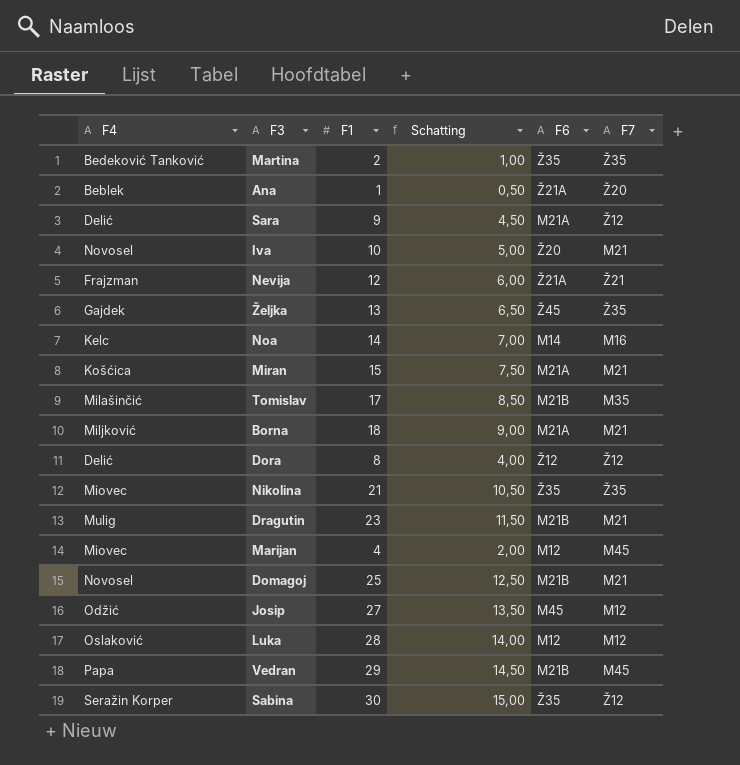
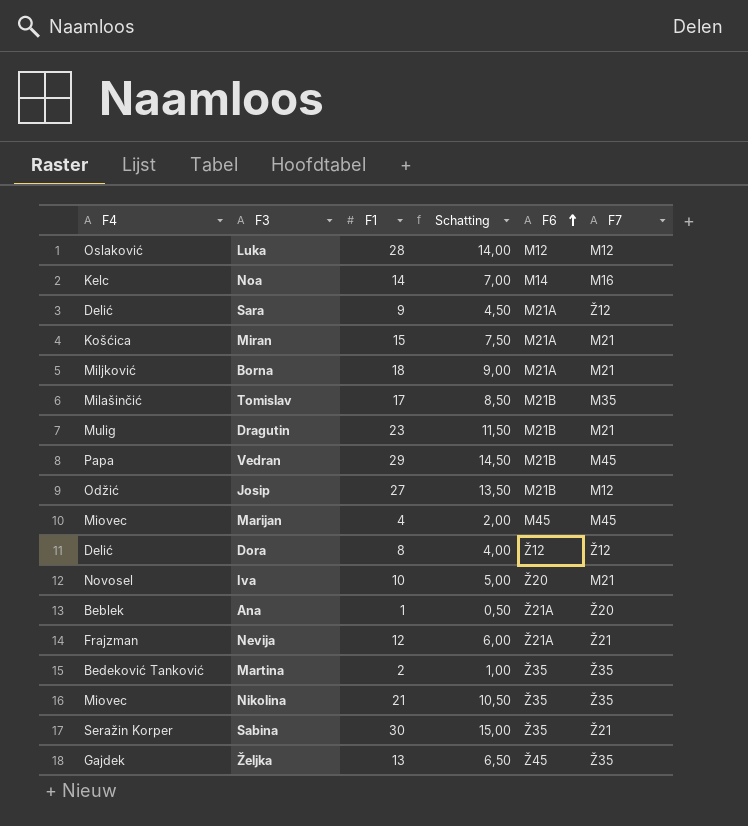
row order: none -> F6 ascending
row Domagoj: Novosel | 25 | 12,50 | M21B | M21 -> none
Josip | F6: M45 -> M21B
Marijan | F6: M12 -> M45
Sabina | F7: Ž12 -> Ž21

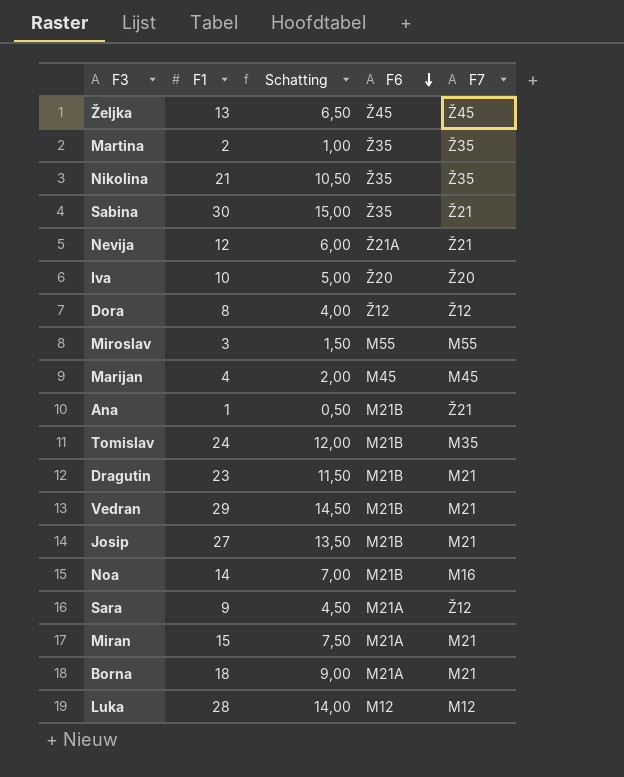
row order: F6 ascending -> F6 descending
column F4 | position: 1 -> none
Željka | F7: Ž35 -> Ž45
Iva | F7: M21 -> Ž20
row Miroslav: none -> 3 | 1,50 | M55 | M55
Ana | F6: Ž21A -> M21B
Ana | F7: Ž20 -> Ž21
Tomislav | F1: 17 -> 24
Tomislav | Schatting: 8,50 -> 12,00
Vedran | F7: M45 -> M21
Josip | F7: M12 -> M21
Noa | F6: M14 -> M21B

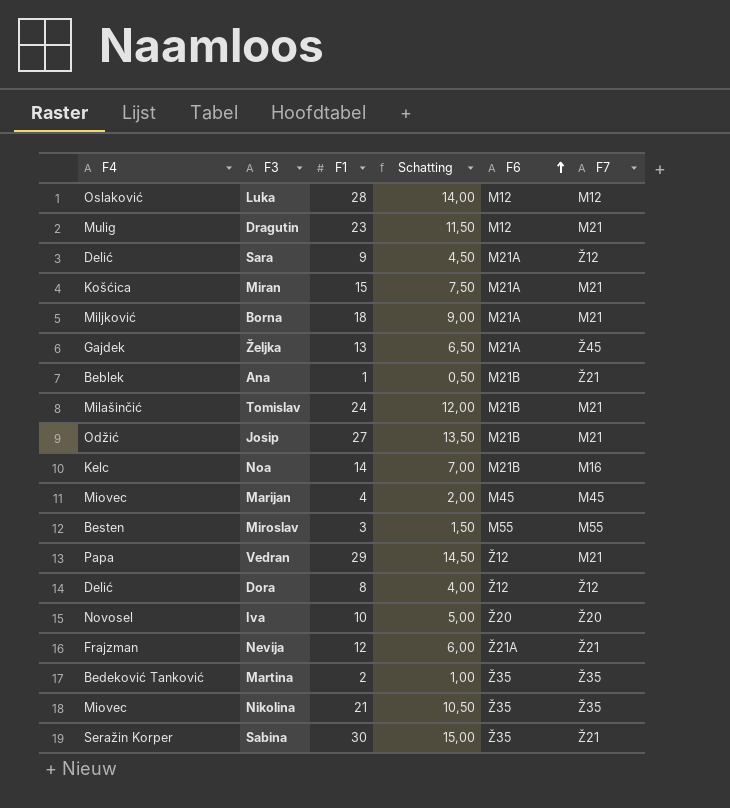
row order: F6 descending -> F6 ascending
column F4 | position: none -> 1
Dragutin | F6: M21B -> M12
Željka | F6: Ž45 -> M21A
Tomislav | F7: M35 -> M21
Vedran | F6: M21B -> Ž12

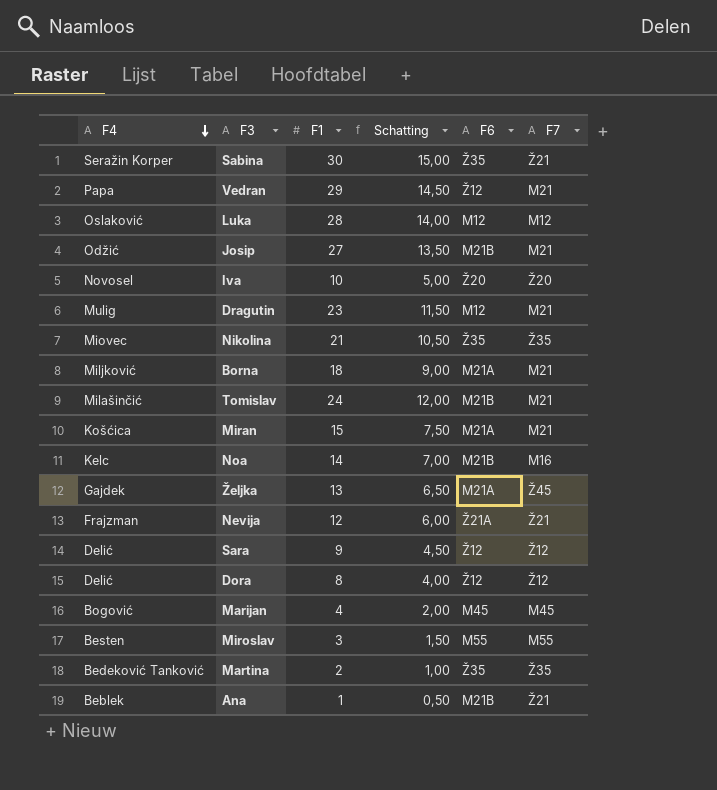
row order: F6 ascending -> F4 descending
Sara | F6: M21A -> Ž12
Marijan | F4: Miovec -> Bogović

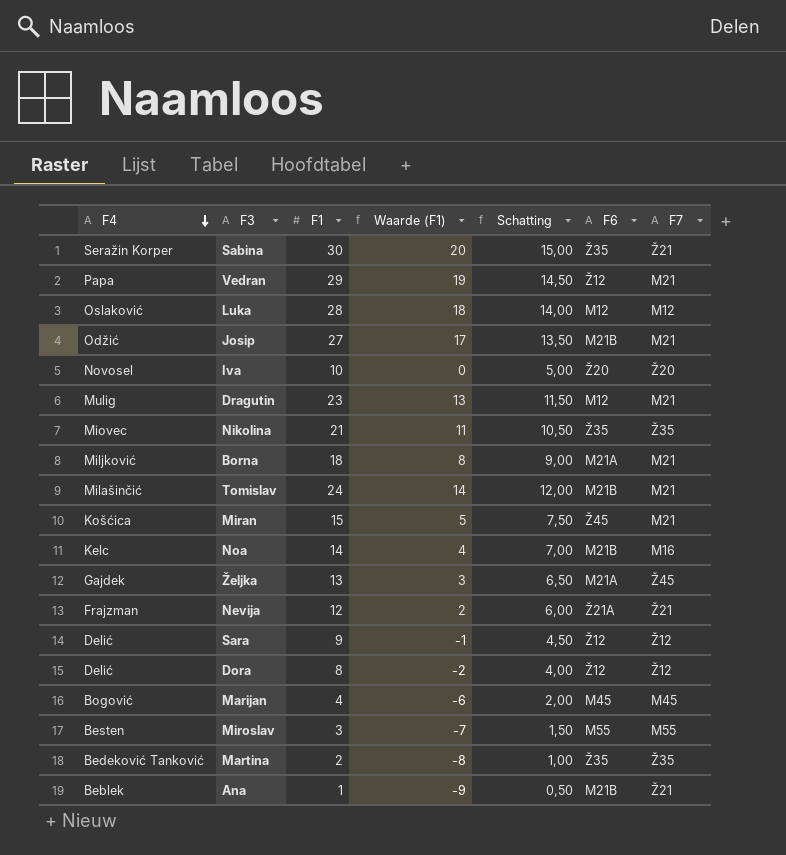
column Waarde (F1) | formula: none -> [F1] - 10
Miran | F6: M21A -> Ž45

